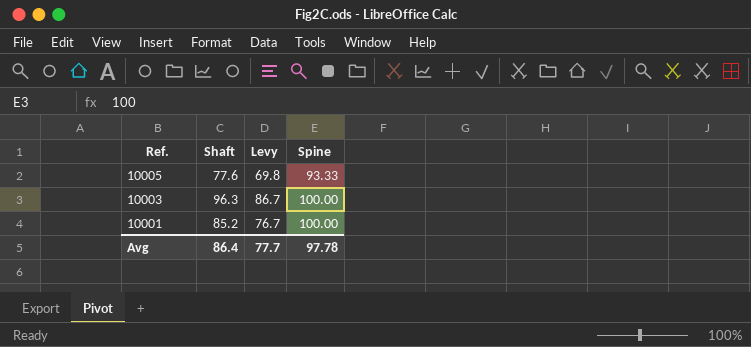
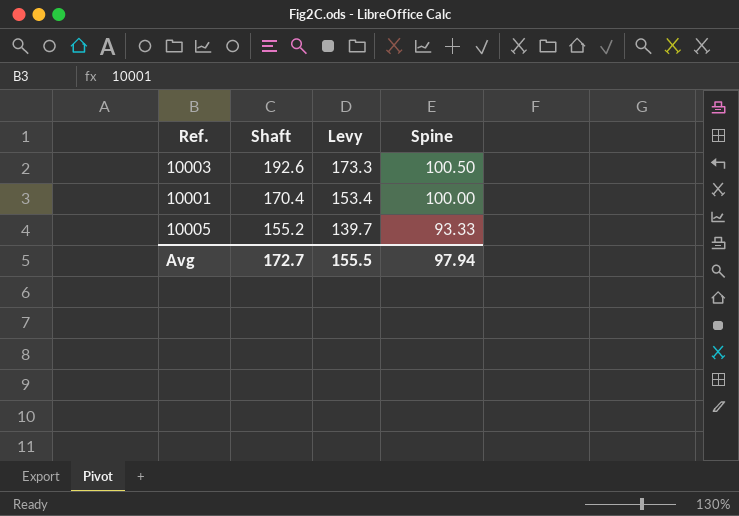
row order: Ref. descending -> Shaft descending
10003 | Shaft: 96.3 -> 192.6
10003 | Levy: 86.7 -> 173.3
10003 | Spine: 100.00 -> 100.50
10001 | Shaft: 85.2 -> 170.4
10001 | Levy: 76.7 -> 153.4
10005 | Shaft: 77.6 -> 155.2
10005 | Levy: 69.8 -> 139.7
Avg | Shaft: 86.4 -> 172.7
Avg | Levy: 77.7 -> 155.5
Avg | Spine: 97.78 -> 97.94

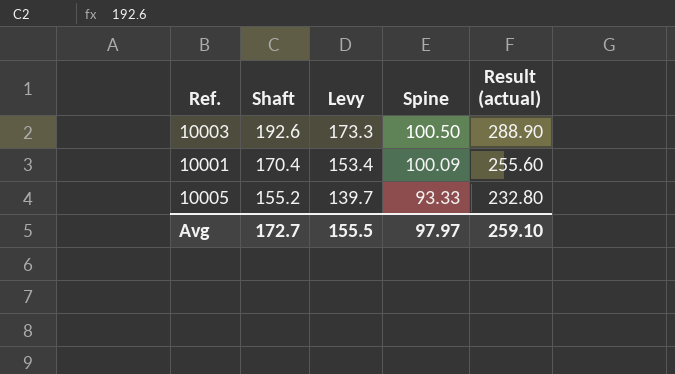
column Result (actual) | formula: none -> [Shaft] * 1.5
10001 | Spine: 100.00 -> 100.09
Avg | Spine: 97.94 -> 97.97

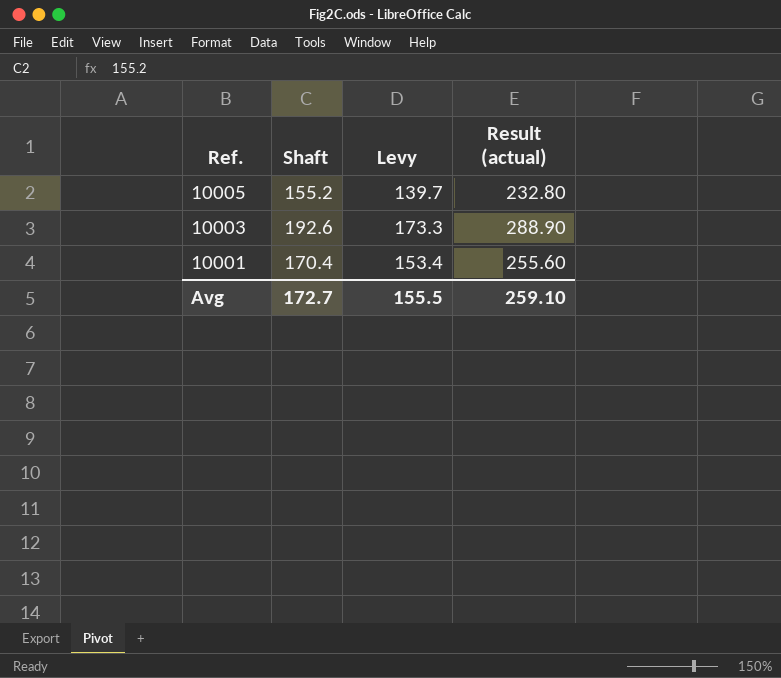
row order: Shaft descending -> Ref. descending
column Spine | position: 4 -> none

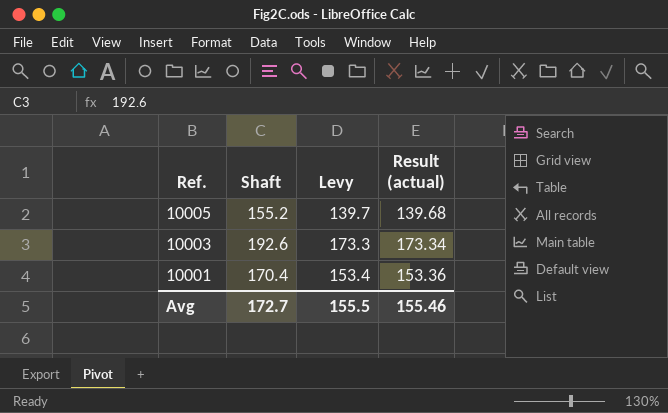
column Result (actual) | formula: [Shaft] * 1.5 -> [Shaft] * 0.9
Avg | Result (actual): 259.10 -> 155.46

